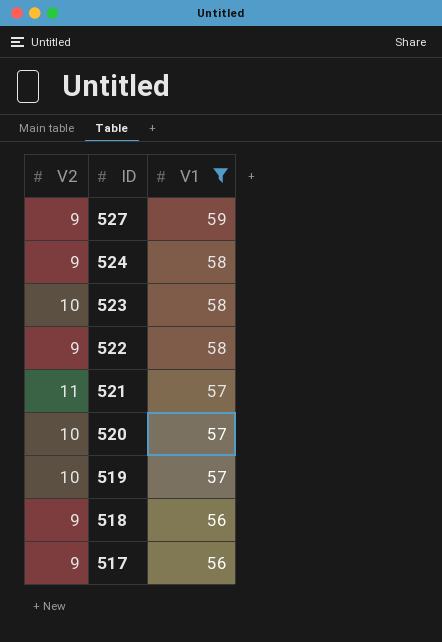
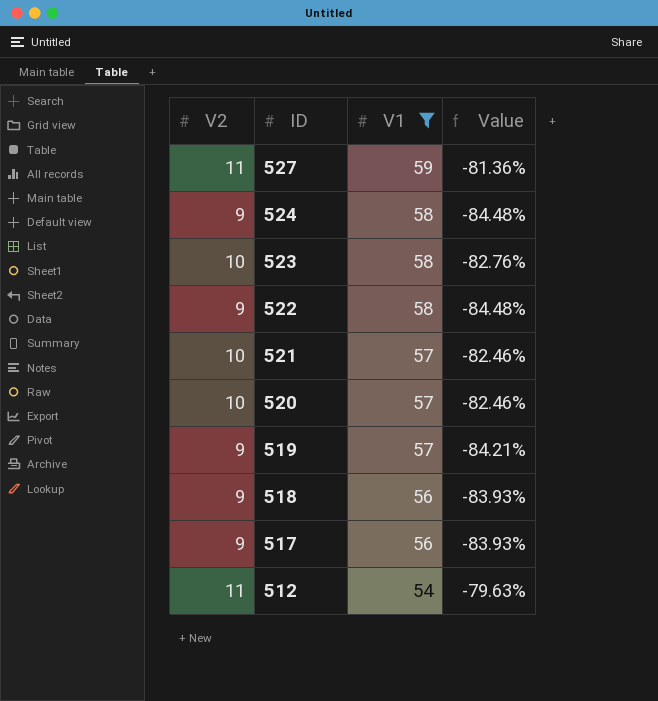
column Value | formula: none -> ([V2] - [V1]) / [V1]
527 | V2: 9 -> 11
521 | V2: 11 -> 10
519 | V2: 10 -> 9
row 512: none -> 11 | 54 | -79.63%

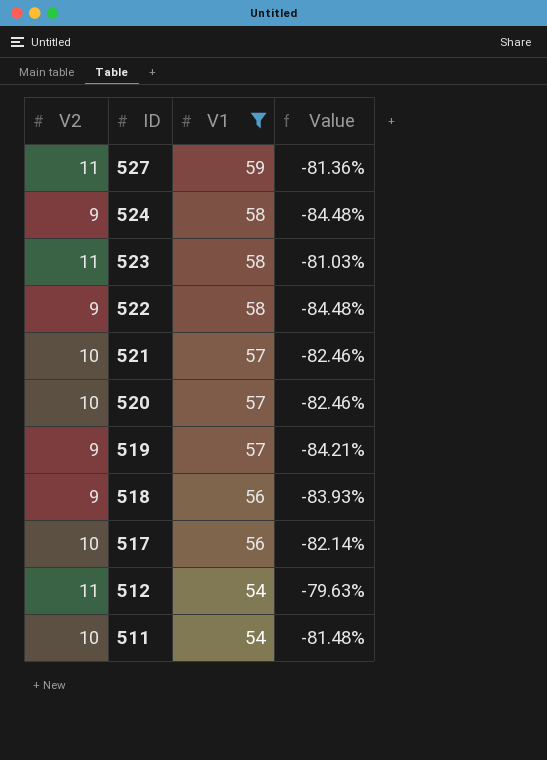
523 | V2: 10 -> 11
523 | Value: -82.76% -> -81.03%
517 | V2: 9 -> 10
517 | Value: -83.93% -> -82.14%
row 511: none -> 10 | 54 | -81.48%

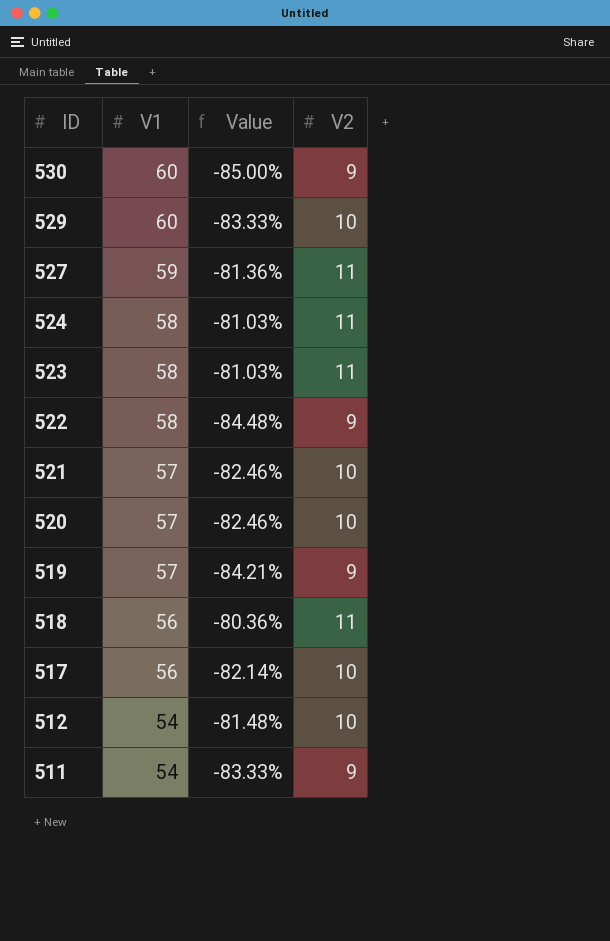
filter: V1 != 60 -> none
column V2 | position: 1 -> 4
524 | Value: -84.48% -> -81.03%
524 | V2: 9 -> 11
518 | Value: -83.93% -> -80.36%
518 | V2: 9 -> 11
512 | Value: -79.63% -> -81.48%
512 | V2: 11 -> 10
511 | Value: -81.48% -> -83.33%
511 | V2: 10 -> 9

